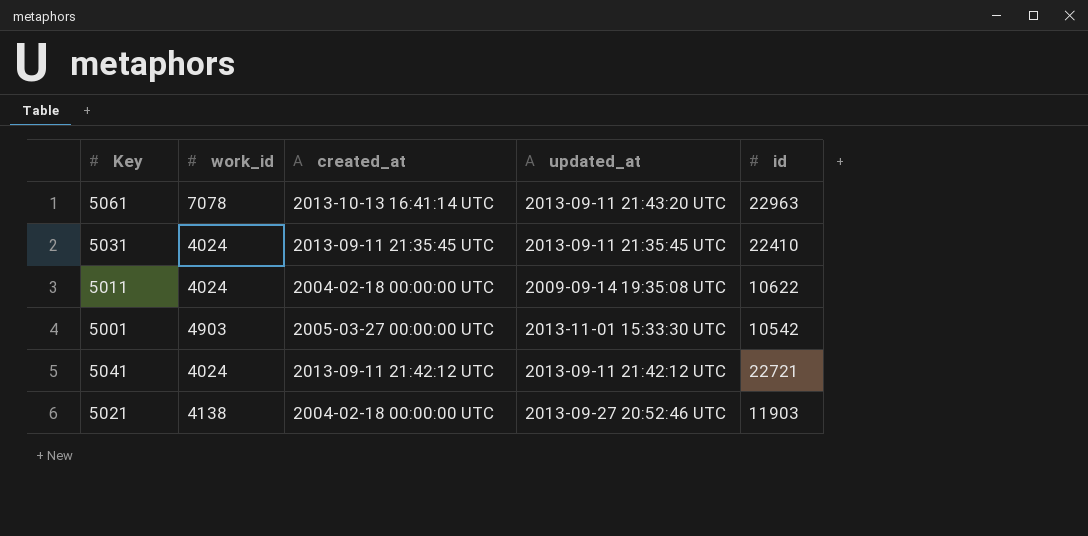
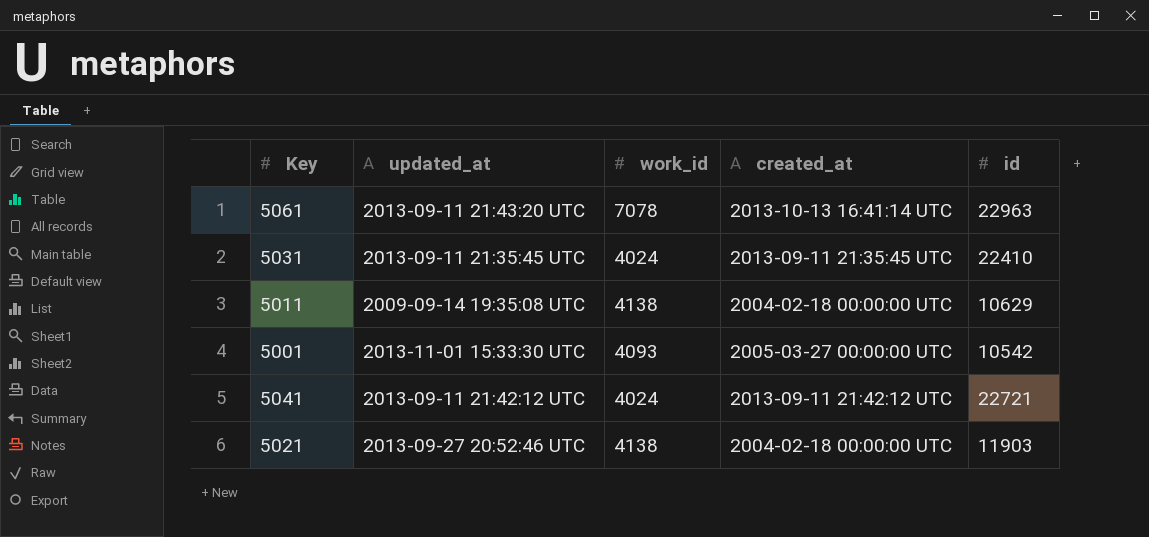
column updated_at | position: 4 -> 2
5011 | work_id: 4024 -> 4138
5011 | id: 10622 -> 10629
5001 | work_id: 4903 -> 4093

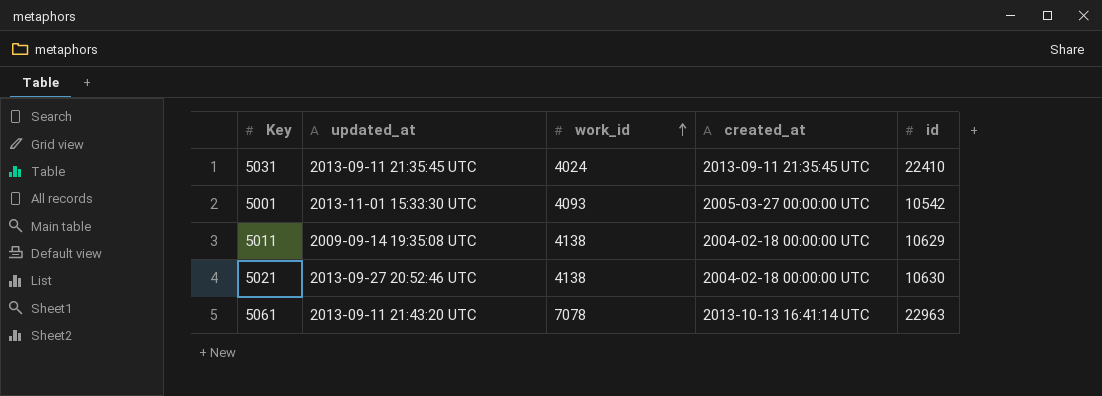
row order: none -> work_id ascending
row 5041: 2013-09-11 21:42:12 UTC | 4024 | 2013-09-11 21:42:12 UTC | 22721 -> none
5021 | id: 11903 -> 10630

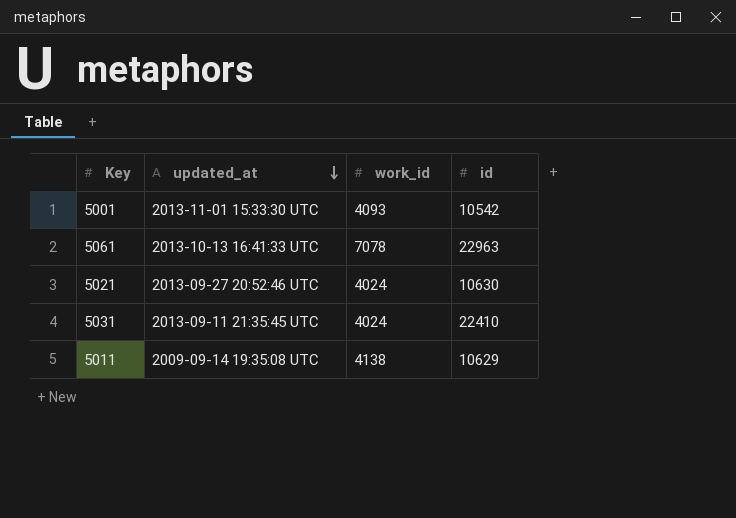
row order: work_id ascending -> updated_at descending
column created_at | position: 4 -> none
5061 | updated_at: 2013-09-11 21:43:20 UTC -> 2013-10-13 16:41:33 UTC
5021 | work_id: 4138 -> 4024

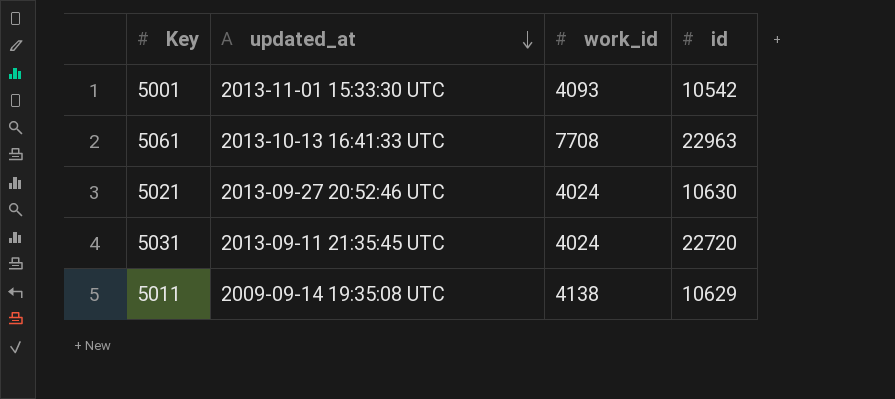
5061 | work_id: 7078 -> 7708
5031 | id: 22410 -> 22720

